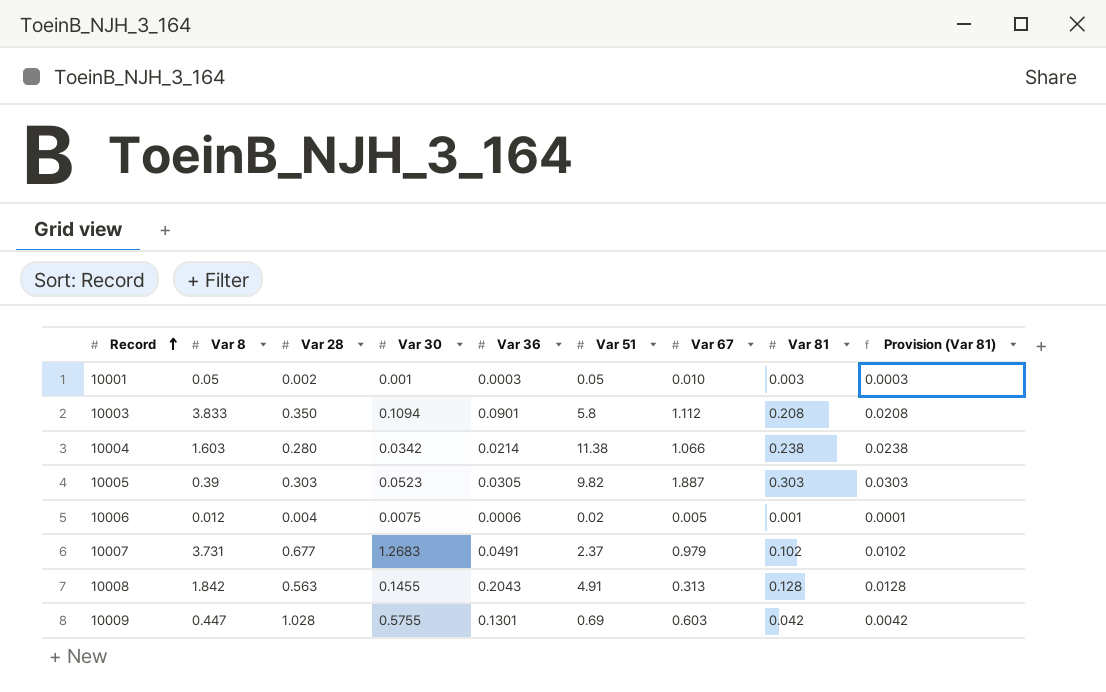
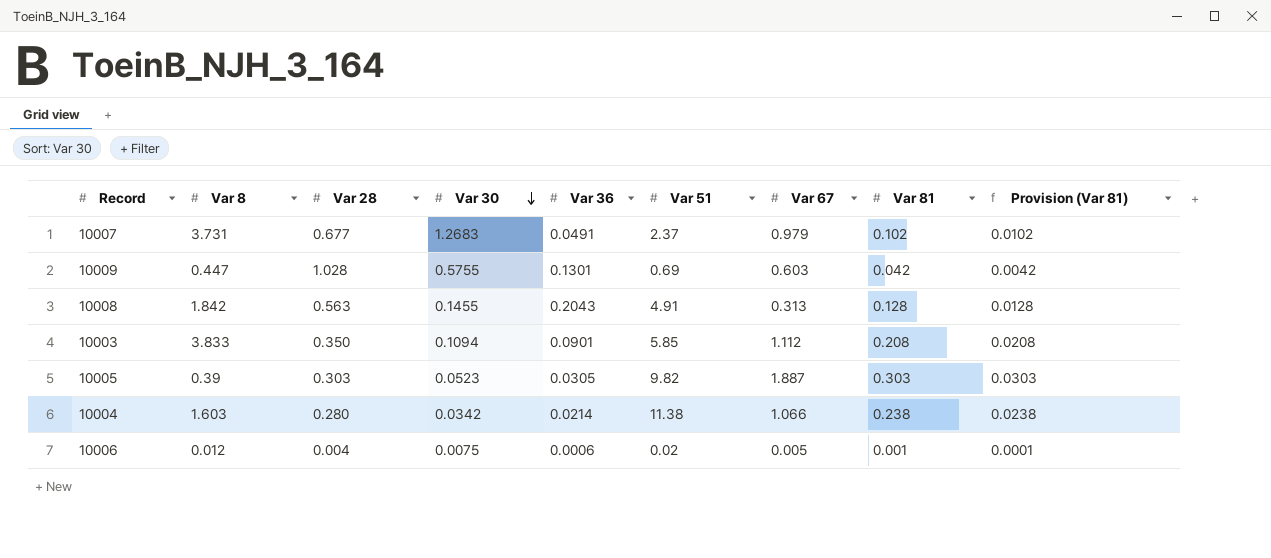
row order: Record ascending -> Var 30 descending
row 10001: 0.05 | 0.002 | 0.001 | 0.0003 | 0.05 | 0.010 | 0.003 | 0.0003 -> none
10003 | Var 51: 5.8 -> 5.85

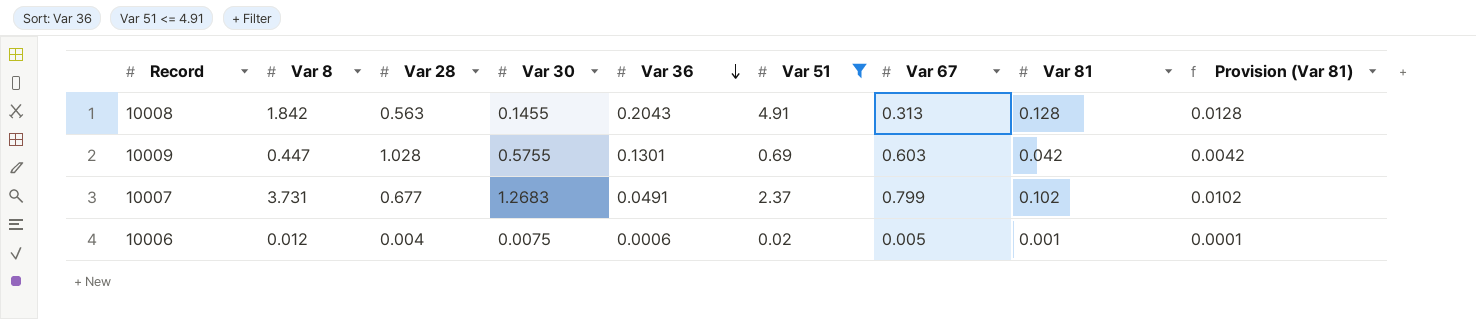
filter: none -> Var 51 <= 4.91
row order: Var 30 descending -> Var 36 descending
10007 | Var 67: 0.979 -> 0.799

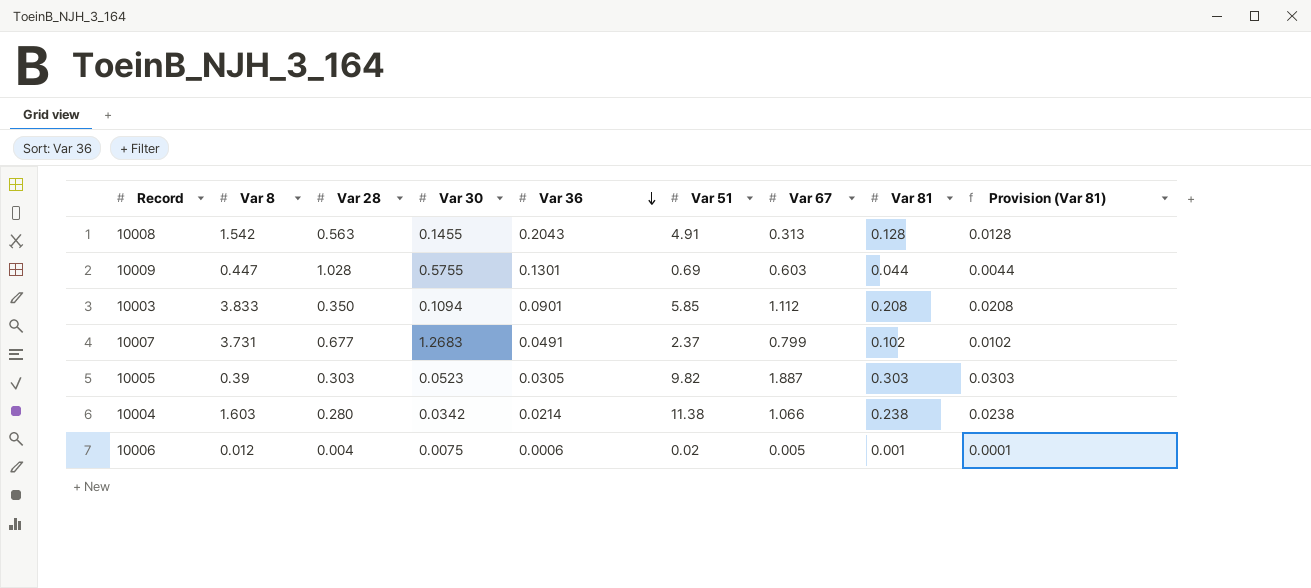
filter: Var 51 <= 4.91 -> none
10008 | Var 8: 1.842 -> 1.542
10009 | Var 81: 0.042 -> 0.044
10009 | Provision (Var 81): 0.0042 -> 0.0044

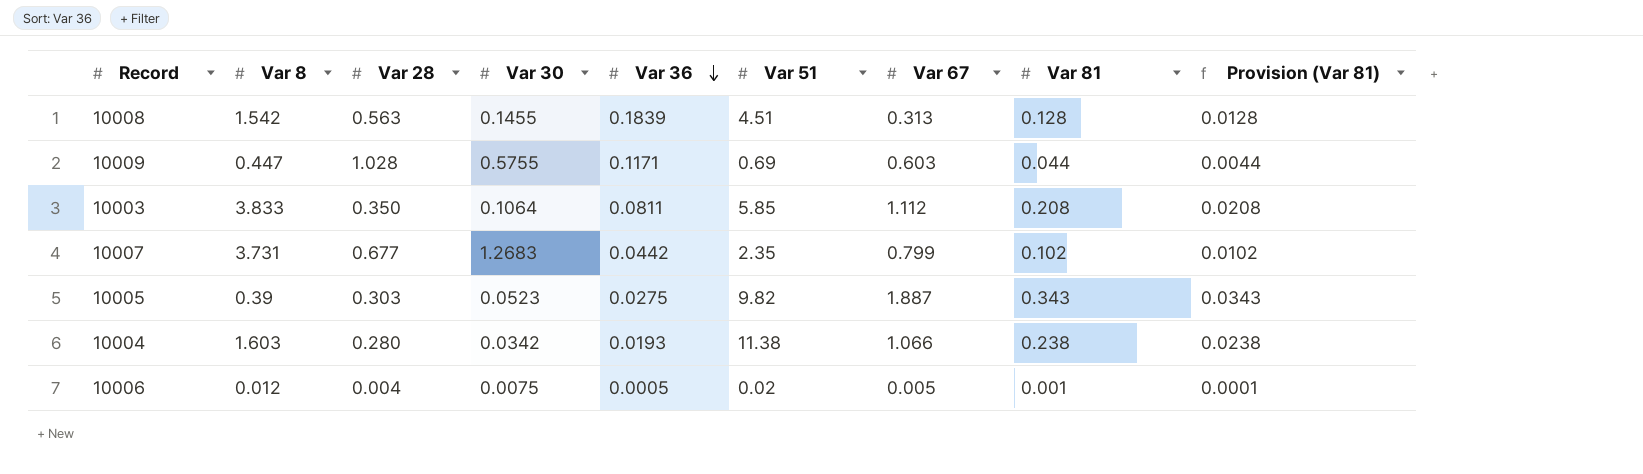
10008 | Var 36: 0.2043 -> 0.1839
10008 | Var 51: 4.91 -> 4.51
10009 | Var 36: 0.1301 -> 0.1171
10003 | Var 30: 0.1094 -> 0.1064
10003 | Var 36: 0.0901 -> 0.0811
10007 | Var 36: 0.0491 -> 0.0442
10007 | Var 51: 2.37 -> 2.35
10005 | Var 36: 0.0305 -> 0.0275
10005 | Var 81: 0.303 -> 0.343
10005 | Provision (Var 81): 0.0303 -> 0.0343
10004 | Var 36: 0.0214 -> 0.0193
10006 | Var 36: 0.0006 -> 0.0005

